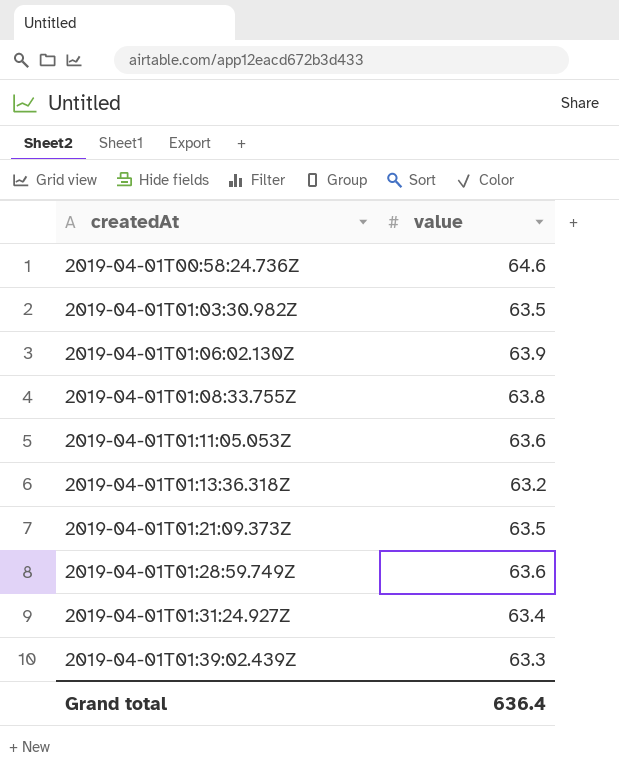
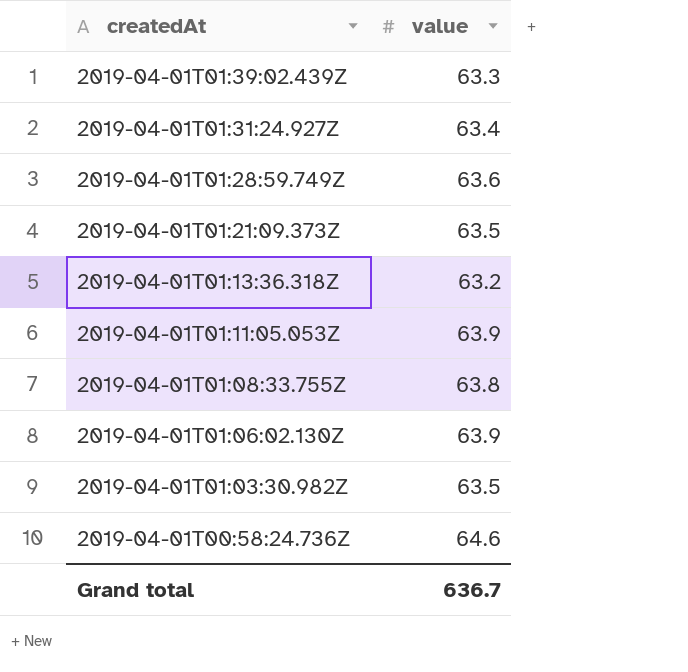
row order: createdAt ascending -> createdAt descending
2019-04-01T01:11:05.053Z | value: 63.6 -> 63.9
Grand total | value: 636.4 -> 636.7

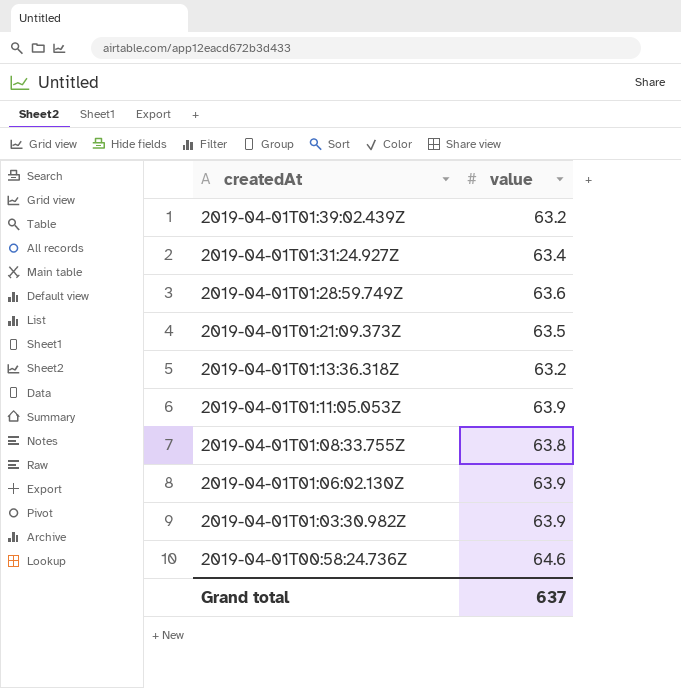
2019-04-01T01:39:02.439Z | value: 63.3 -> 63.2
2019-04-01T01:03:30.982Z | value: 63.5 -> 63.9
Grand total | value: 636.7 -> 637

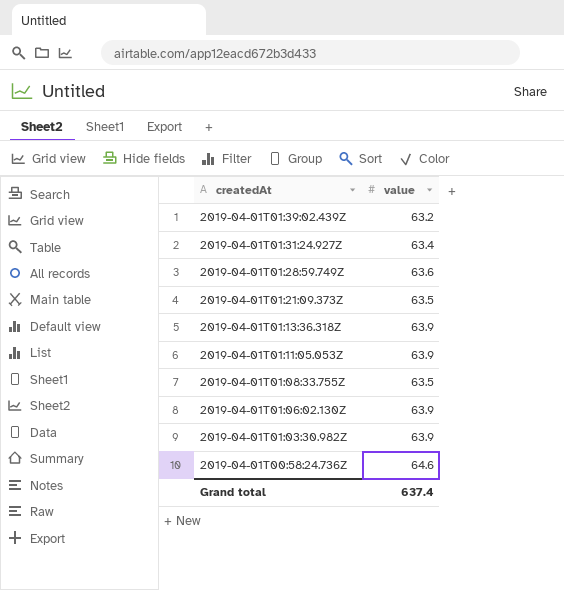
2019-04-01T01:13:36.318Z | value: 63.2 -> 63.9
2019-04-01T01:08:33.755Z | value: 63.8 -> 63.5
Grand total | value: 637 -> 637.4

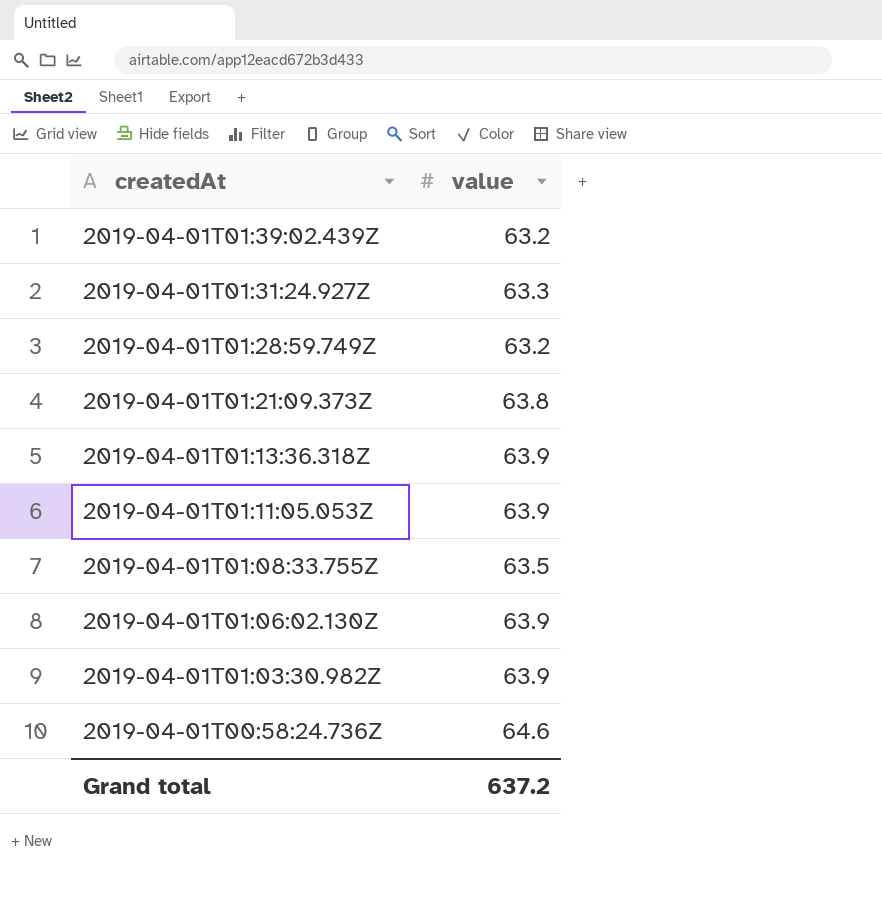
2019-04-01T01:31:24.927Z | value: 63.4 -> 63.3
2019-04-01T01:28:59.749Z | value: 63.6 -> 63.2
2019-04-01T01:21:09.373Z | value: 63.5 -> 63.8
Grand total | value: 637.4 -> 637.2

